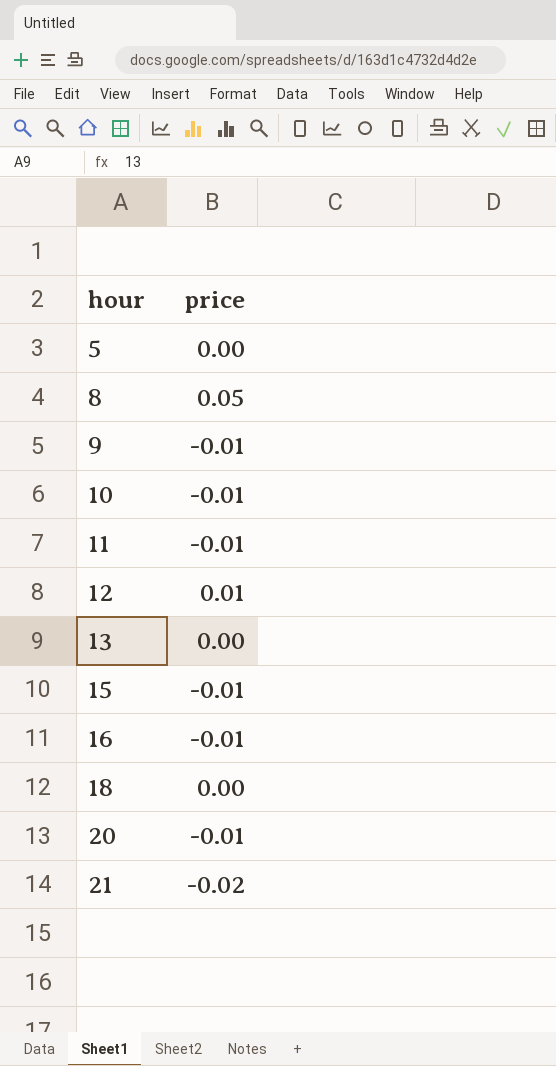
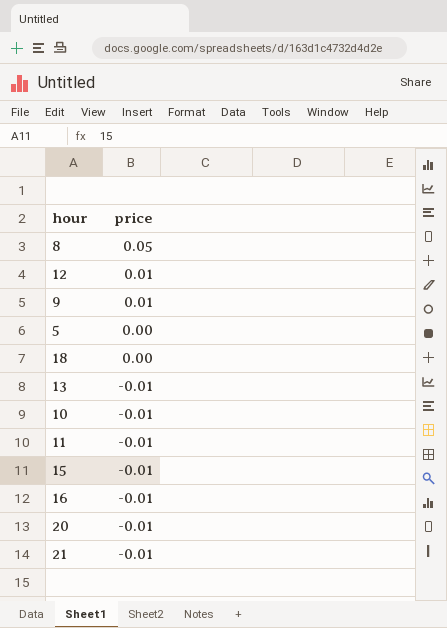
row order: hour ascending -> price descending
9 | price: -0.01 -> 0.01
13 | price: 0.00 -> -0.01
21 | price: -0.02 -> -0.01

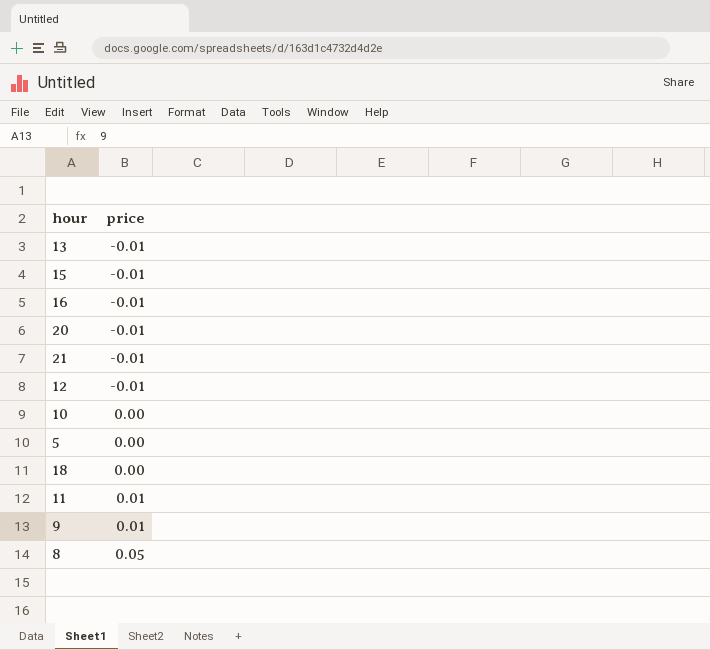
row order: price descending -> price ascending
12 | price: 0.01 -> -0.01
10 | price: -0.01 -> 0.00
11 | price: -0.01 -> 0.01

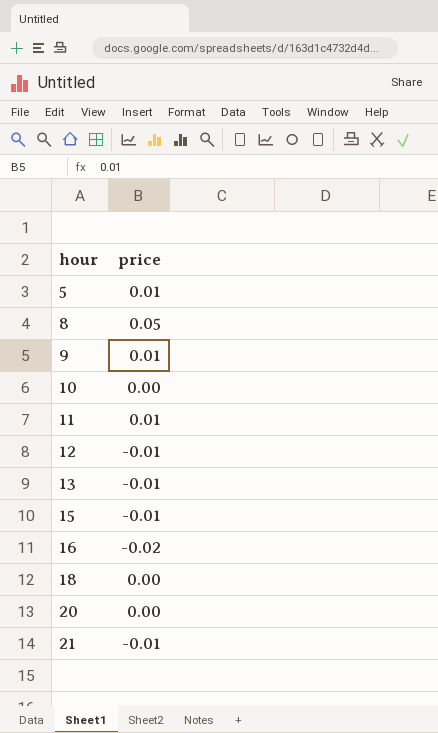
row order: price ascending -> hour ascending
5 | price: 0.00 -> 0.01
16 | price: -0.01 -> -0.02
20 | price: -0.01 -> 0.00

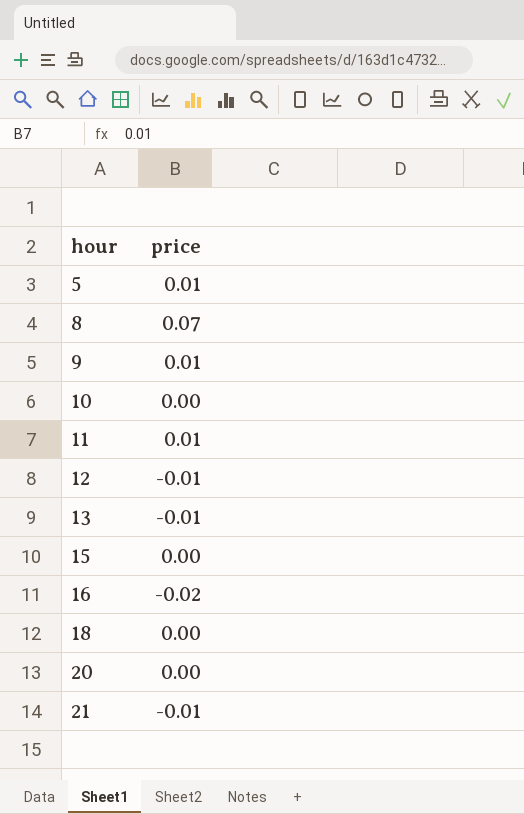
8 | price: 0.05 -> 0.07
15 | price: -0.01 -> 0.00

